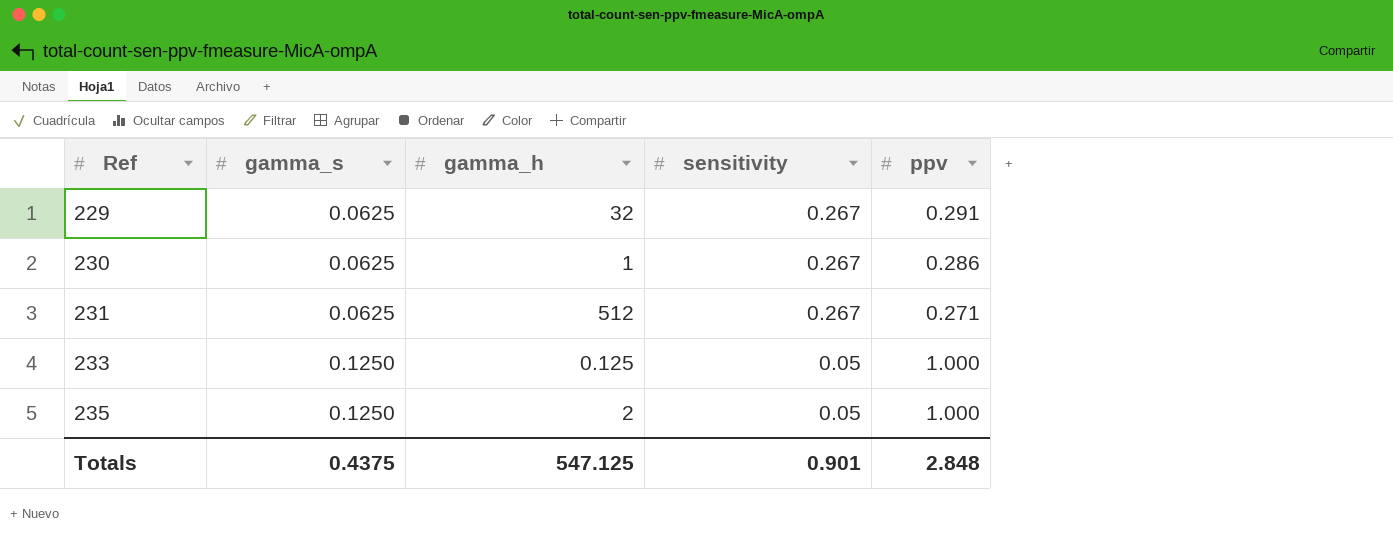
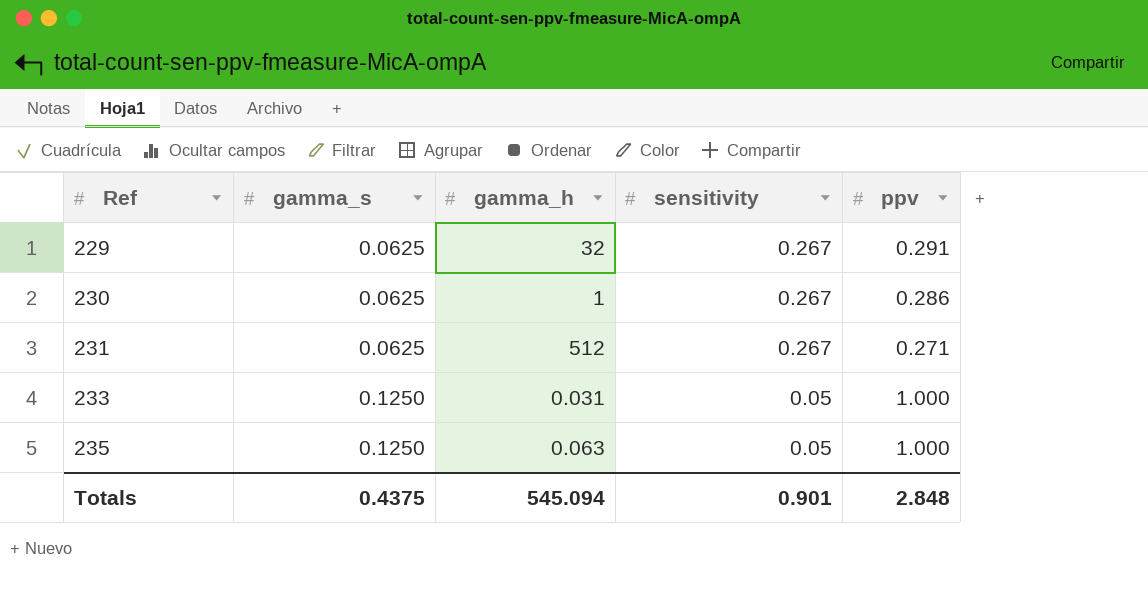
233 | gamma_h: 0.125 -> 0.031
235 | gamma_h: 2 -> 0.063
Totals | gamma_h: 547.125 -> 545.094

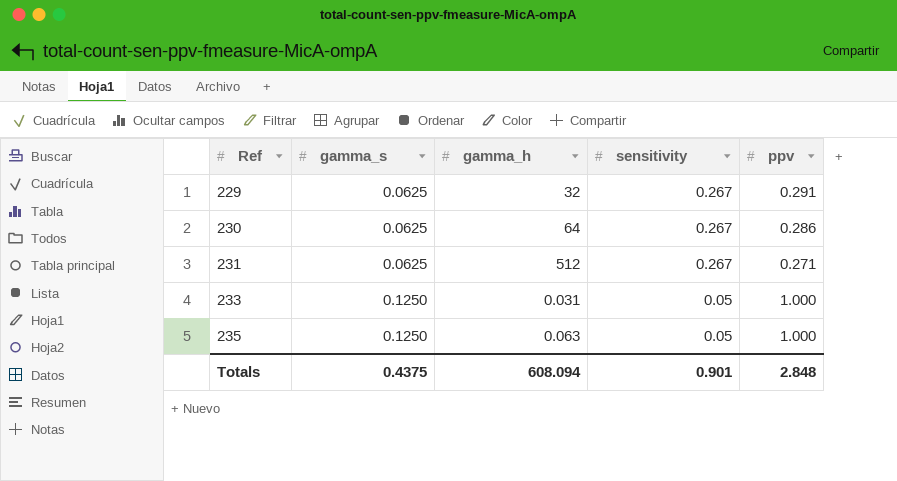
230 | gamma_h: 1 -> 64
Totals | gamma_h: 545.094 -> 608.094

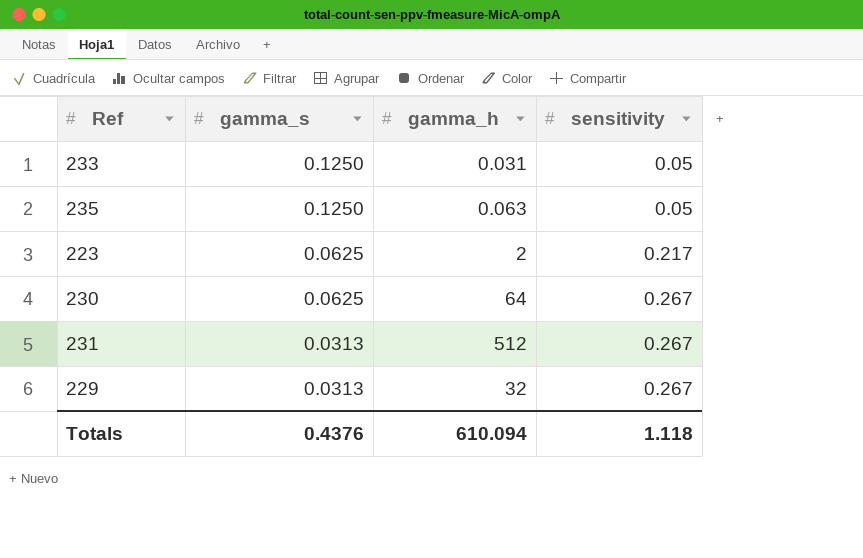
row order: Ref ascending -> gamma_s descending
column ppv | position: 5 -> none
row 223: none -> 0.0625 | 2 | 0.217
231 | gamma_s: 0.0625 -> 0.0313
229 | gamma_s: 0.0625 -> 0.0313
Totals | gamma_s: 0.4375 -> 0.4376
Totals | gamma_h: 608.094 -> 610.094
Totals | sensitivity: 0.901 -> 1.118

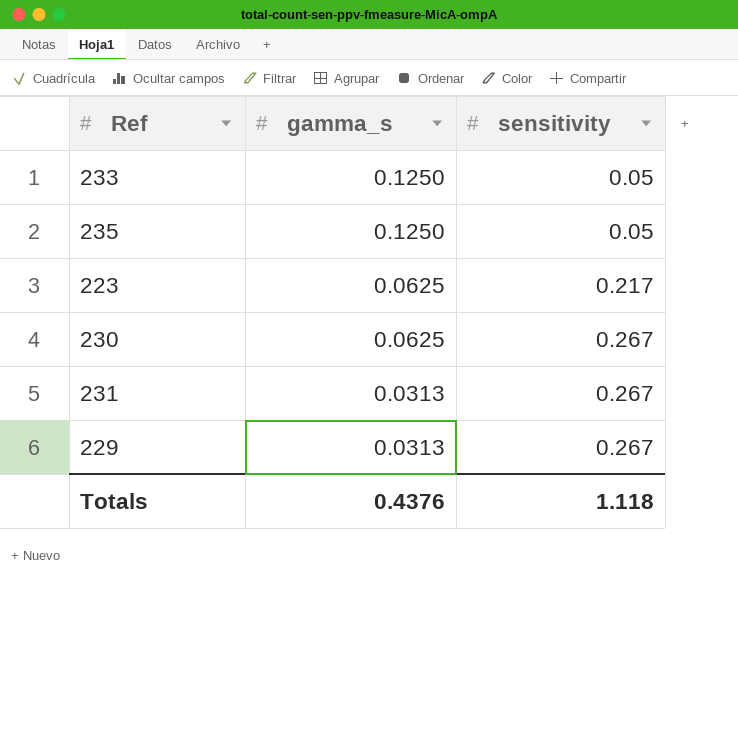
column gamma_h | position: 3 -> none

